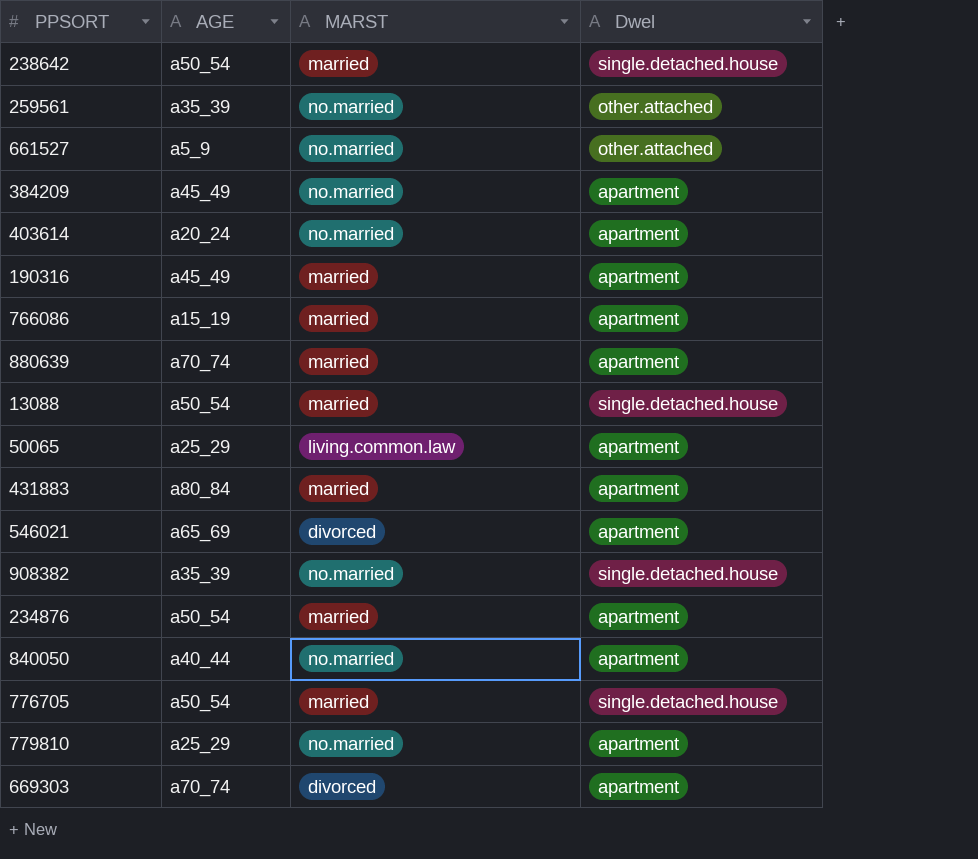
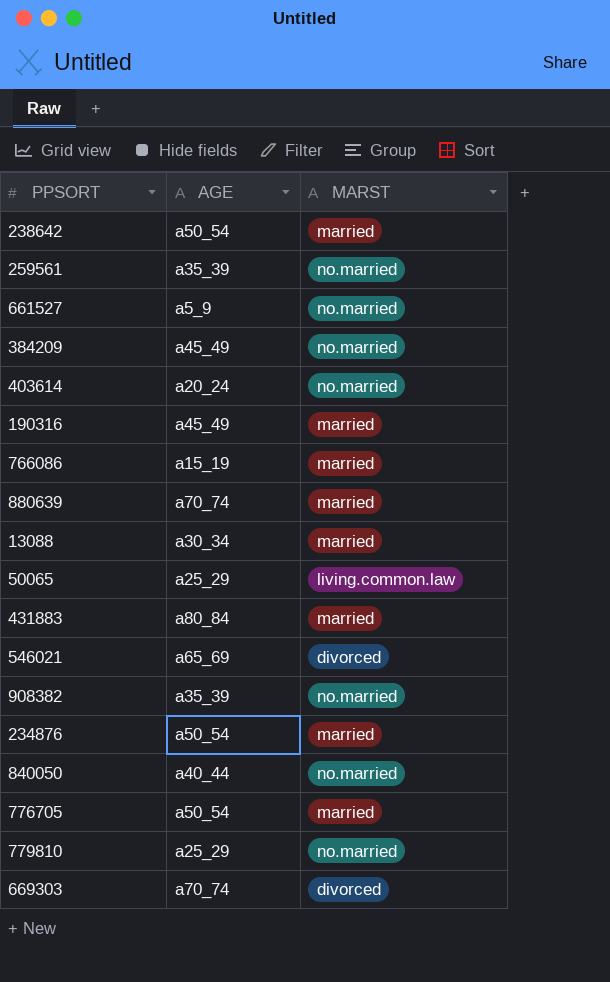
column Dwel | position: 4 -> none
13088 | AGE: a50_54 -> a30_34

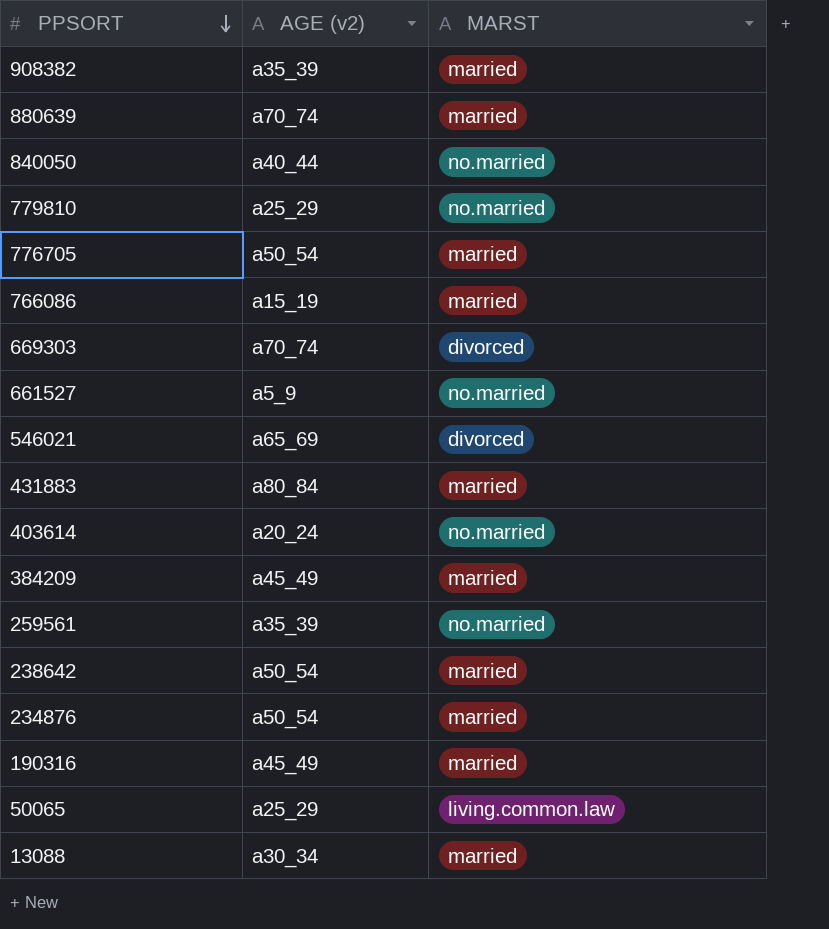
row order: none -> PPSORT descending
column name: AGE -> AGE (v2)
908382 | MARST: no.married -> married
384209 | MARST: no.married -> married

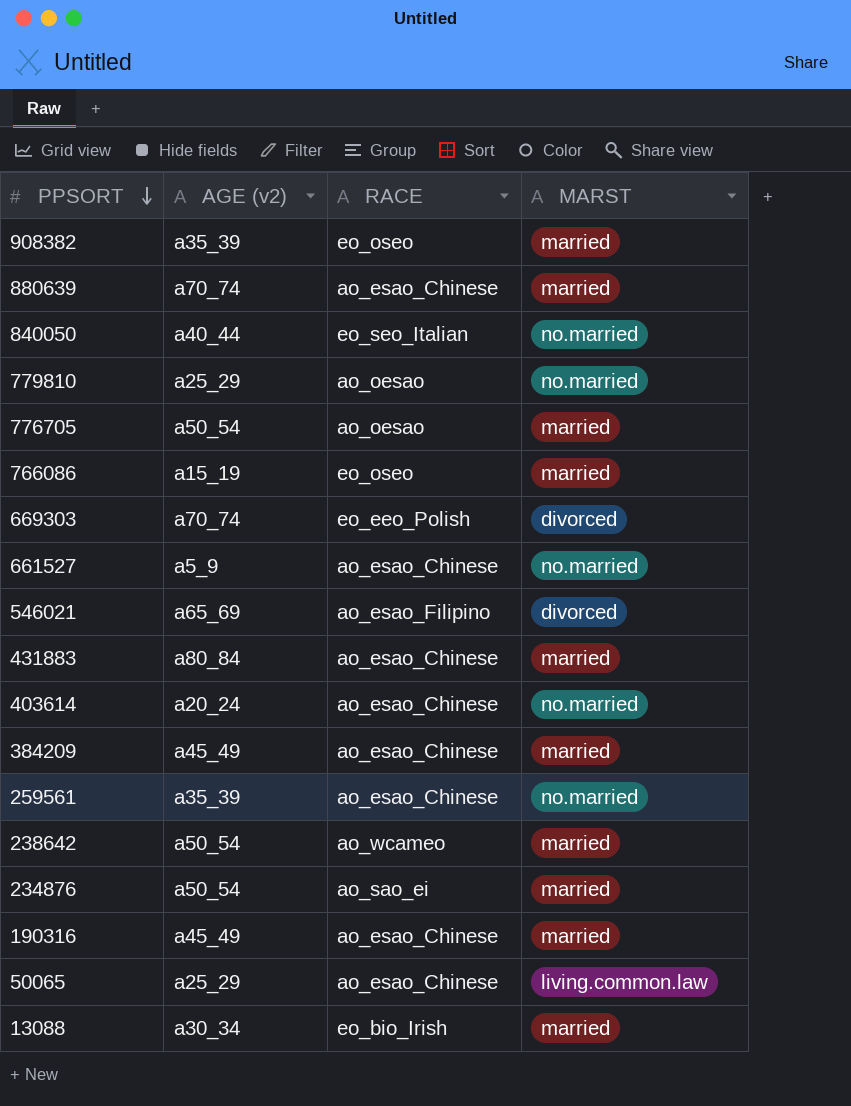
column RACE | position: none -> 3

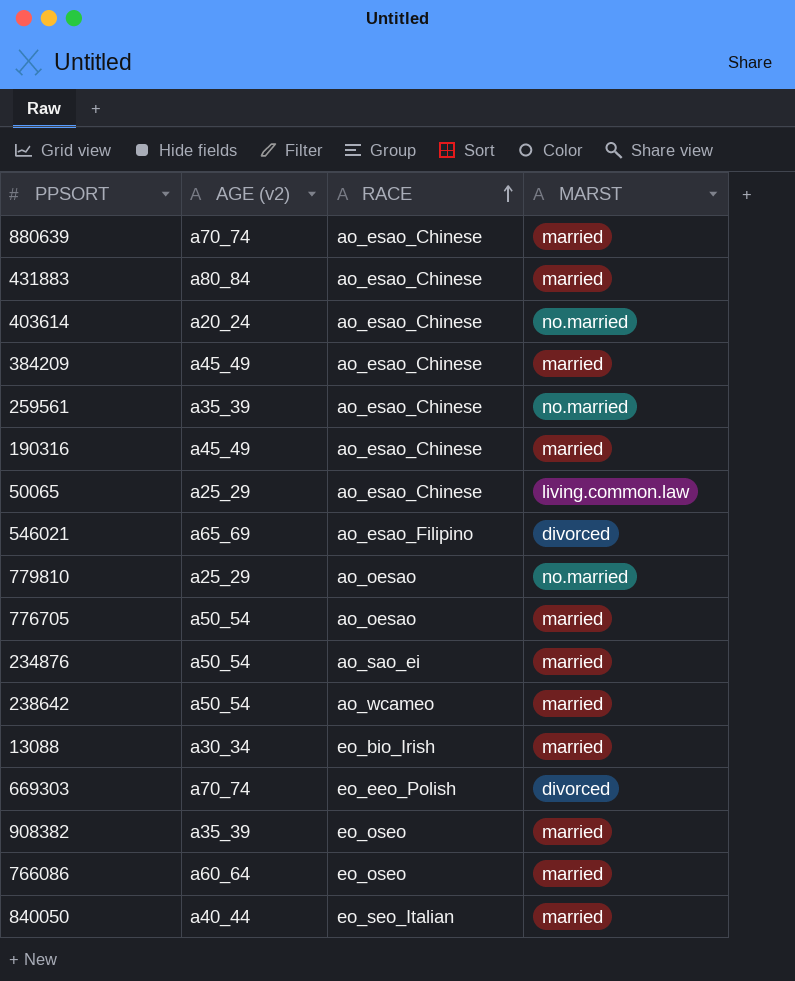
row order: PPSORT descending -> RACE ascending
row 661527: a5_9 | ao_esao_Chinese | no.married -> none
766086 | AGE (v2): a15_19 -> a60_64
840050 | MARST: no.married -> married

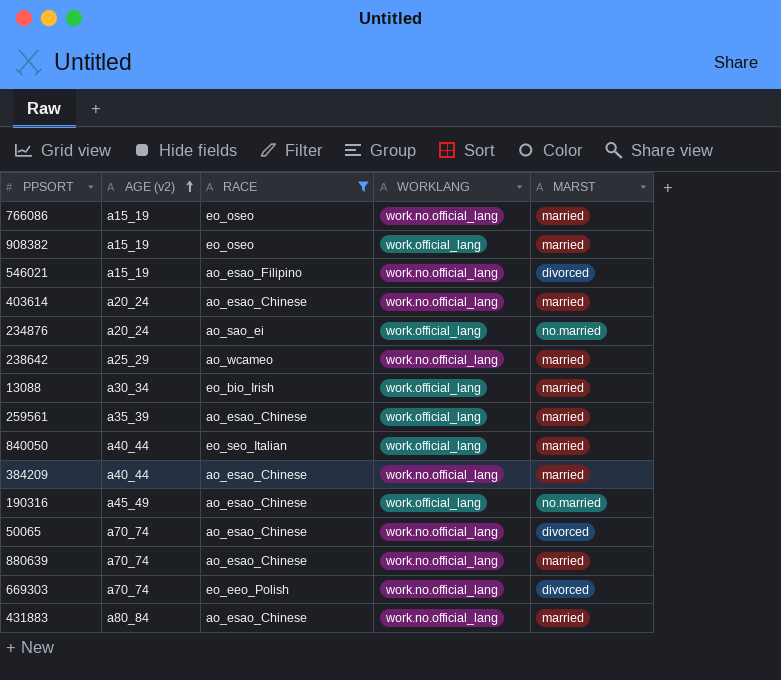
filter: none -> RACE != ao_oesao
row order: RACE ascending -> AGE (v2) ascending
column WORKLANG | position: none -> 4
766086 | AGE (v2): a60_64 -> a15_19
908382 | AGE (v2): a35_39 -> a15_19
546021 | AGE (v2): a65_69 -> a15_19
403614 | MARST: no.married -> married
234876 | AGE (v2): a50_54 -> a20_24
234876 | MARST: married -> no.married
238642 | AGE (v2): a50_54 -> a25_29
259561 | MARST: no.married -> married
384209 | AGE (v2): a45_49 -> a40_44
190316 | MARST: married -> no.married
50065 | AGE (v2): a25_29 -> a70_74
50065 | MARST: living.common.law -> divorced

